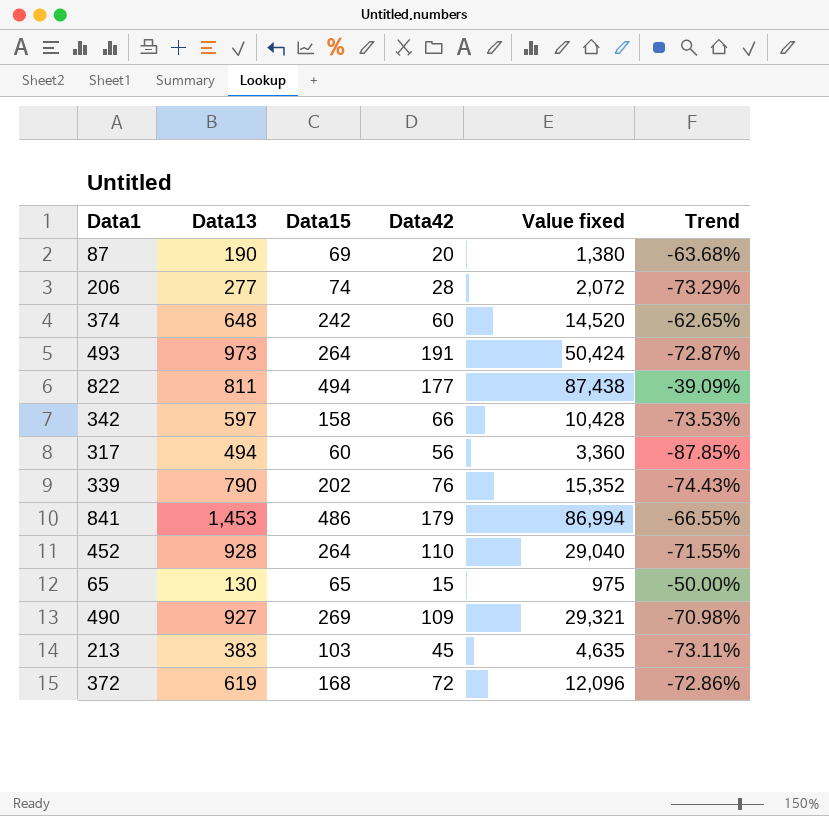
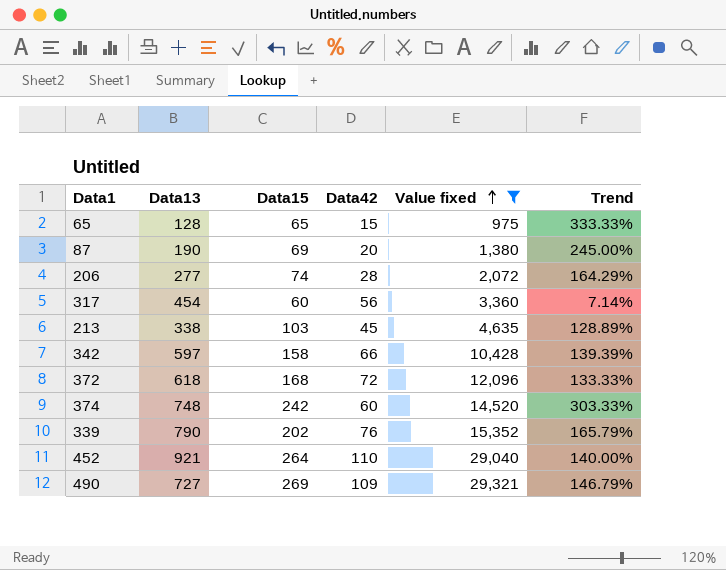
filter: none -> Value fixed <= 29,321
row order: none -> Value fixed ascending
column Trend | formula: ([Data15] - [Data13]) / [Data13] -> ([Data15] - [Data42]) / [Data42]
65 | Data13: 130 -> 128
317 | Data13: 494 -> 454
213 | Data13: 383 -> 338
372 | Data13: 619 -> 618
374 | Data13: 648 -> 748
452 | Data13: 928 -> 921
490 | Data13: 927 -> 727

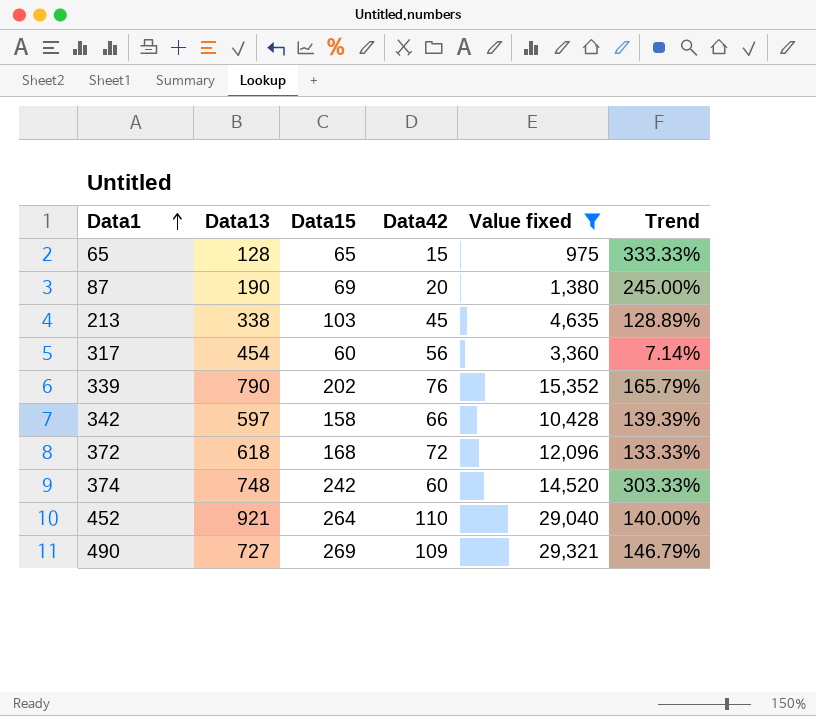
row order: Value fixed ascending -> Data1 ascending
row 206: 277 | 74 | 28 | 2,072 | 164.29% -> none

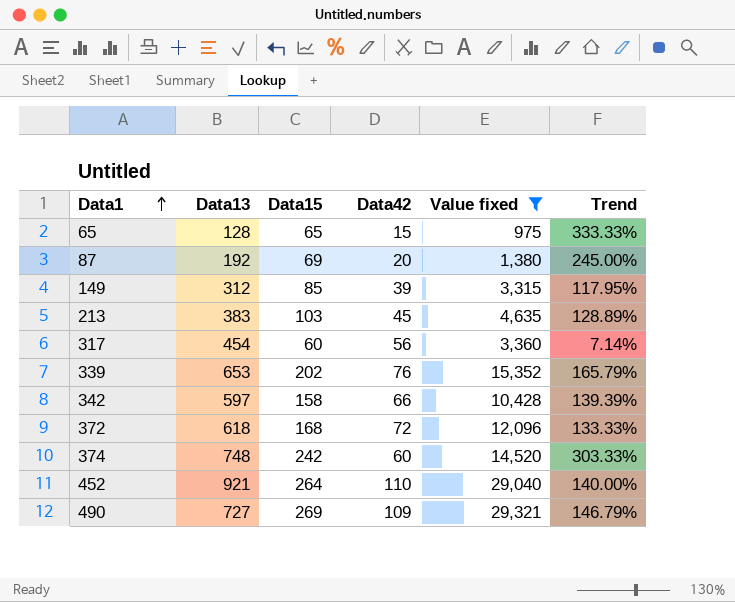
87 | Data13: 190 -> 192
row 149: none -> 312 | 85 | 39 | 3,315 | 117.95%
213 | Data13: 338 -> 383
339 | Data13: 790 -> 653

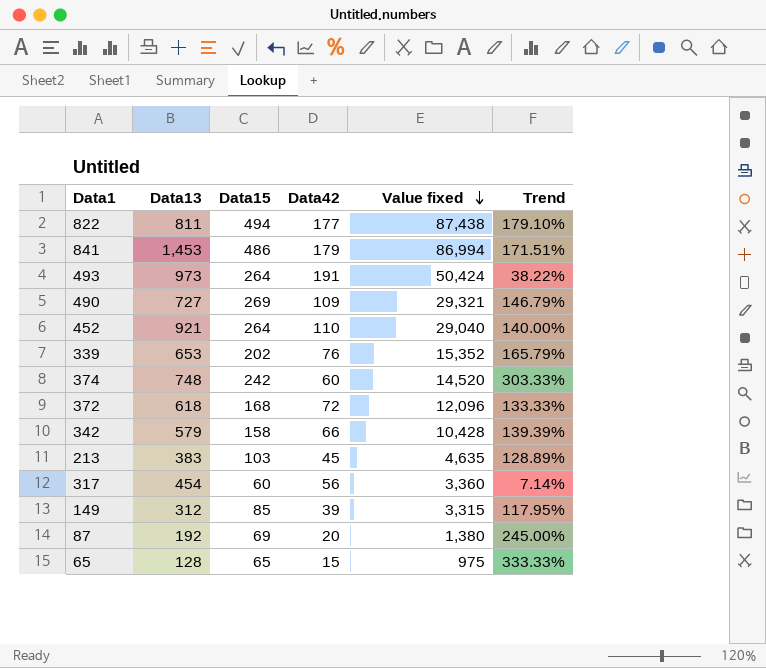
filter: Value fixed <= 29,321 -> none
row order: Data1 ascending -> Value fixed descending
342 | Data13: 597 -> 579

